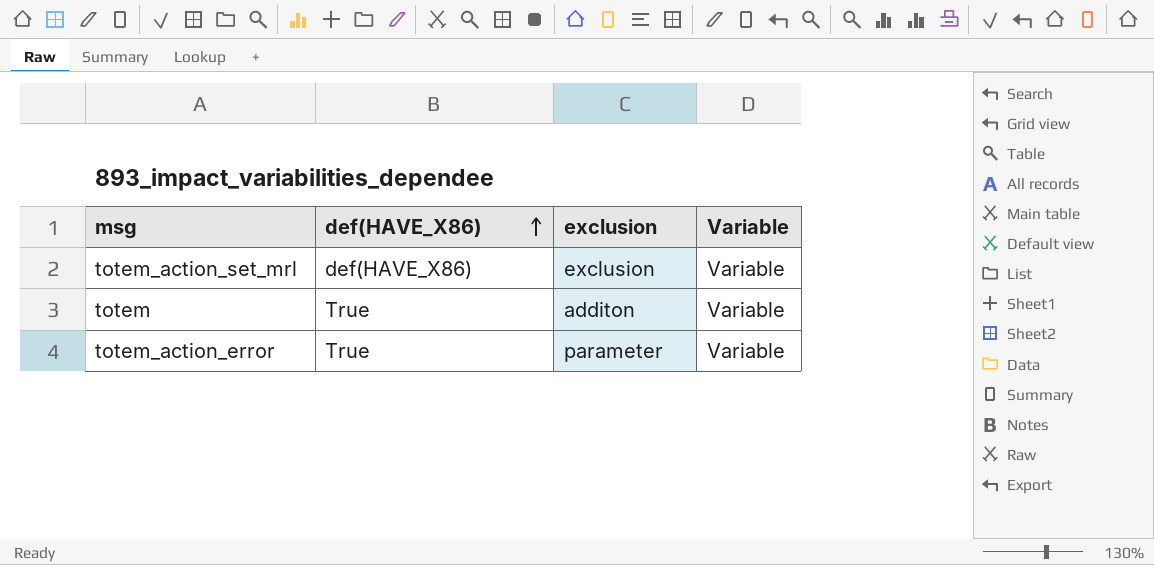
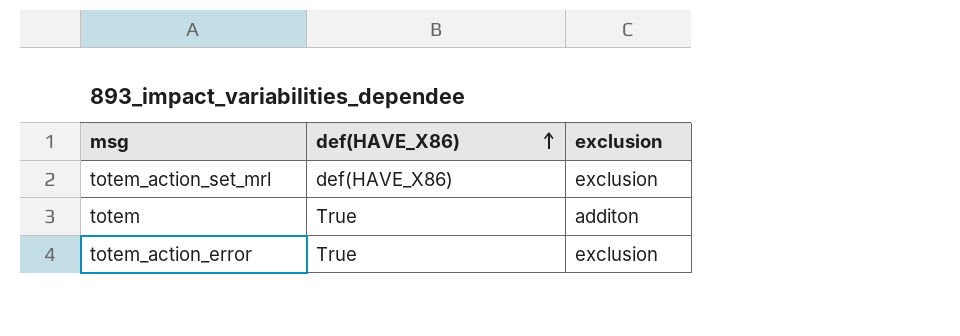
column Variable | position: 4 -> none
totem_action_error | exclusion: parameter -> exclusion

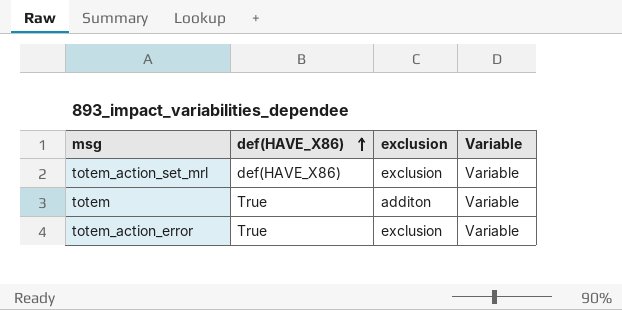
column Variable | position: none -> 4

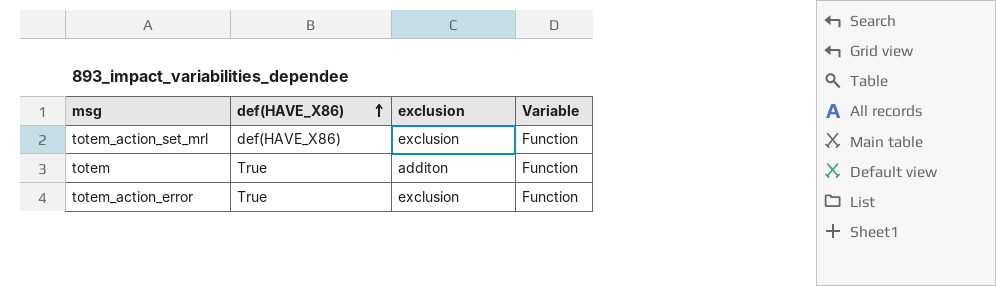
totem_action_set_mrl | Variable: Variable -> Function
totem | Variable: Variable -> Function
totem_action_error | Variable: Variable -> Function

